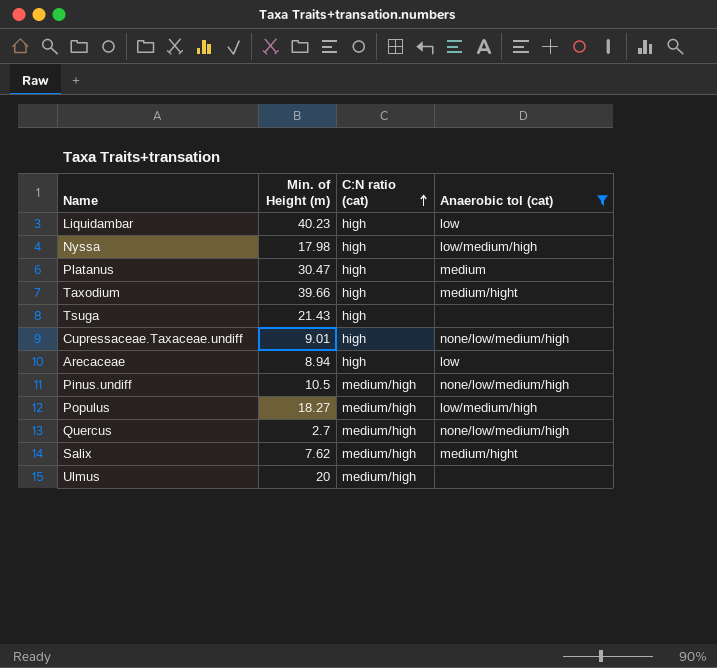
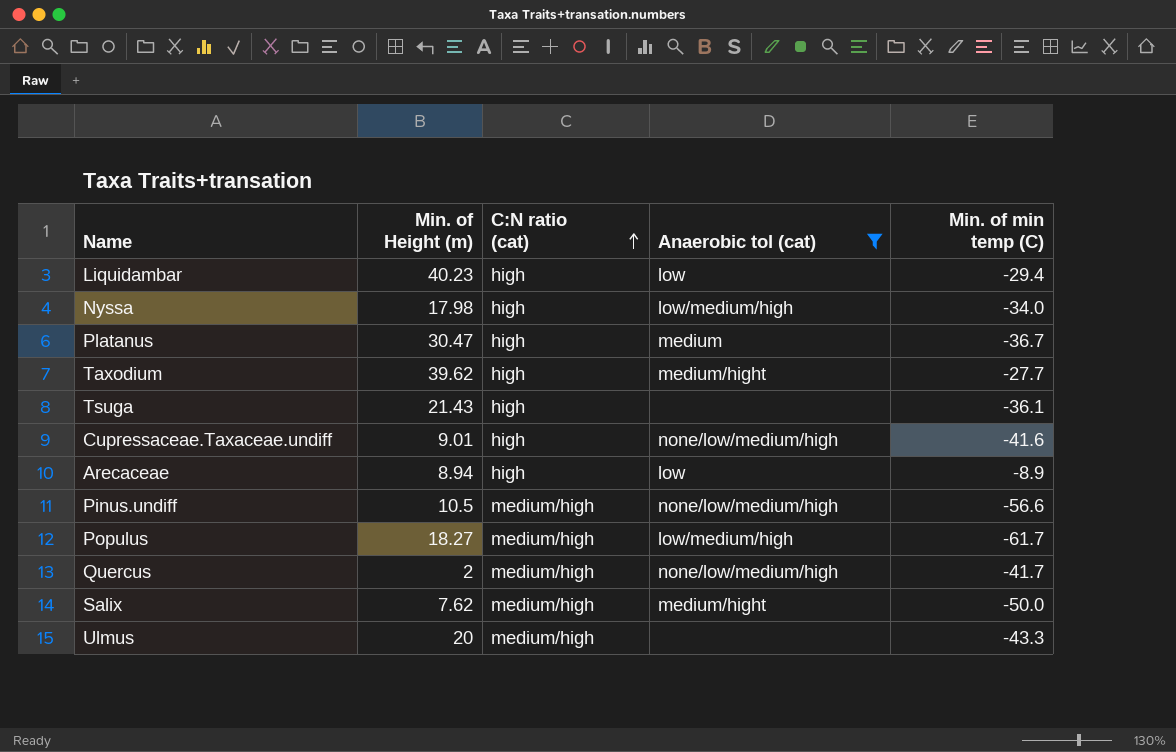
column Min. of min temp (C) | position: none -> 5
Taxodium | Min. of Height (m): 39.66 -> 39.62
Quercus | Min. of Height (m): 2.7 -> 2

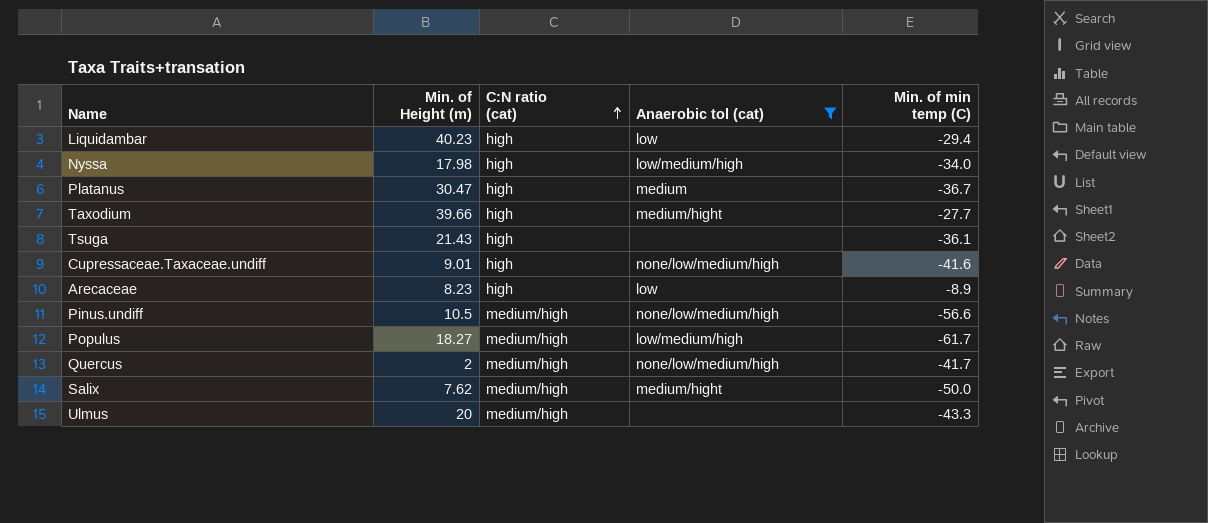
Taxodium | Min. of Height (m): 39.62 -> 39.66
Arecaceae | Min. of Height (m): 8.94 -> 8.23

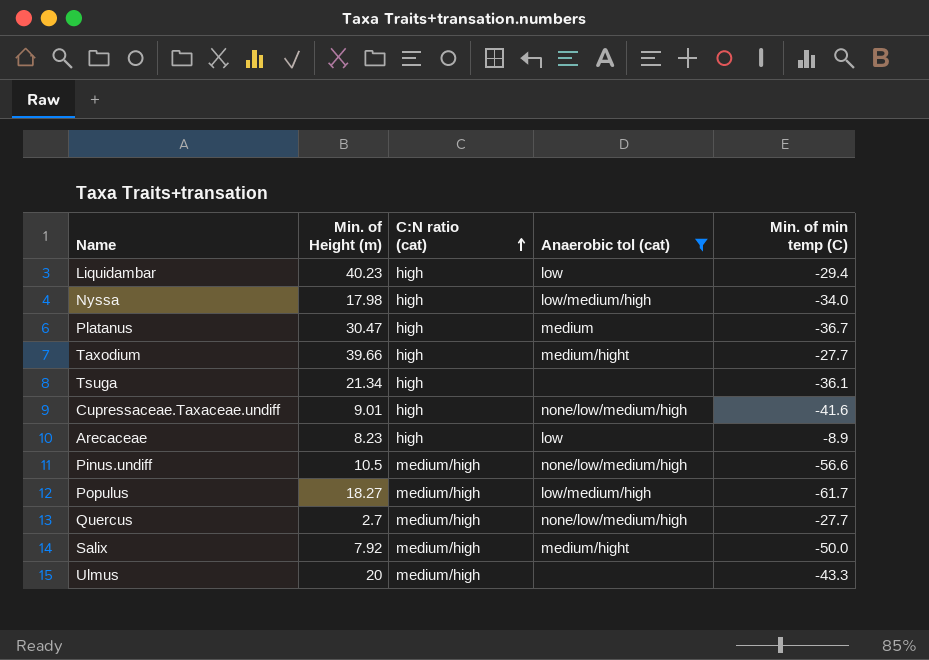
Tsuga | Min. of Height (m): 21.43 -> 21.34
Quercus | Min. of Height (m): 2 -> 2.7
Quercus | Min. of min temp (C): -41.7 -> -27.7
Salix | Min. of Height (m): 7.62 -> 7.92

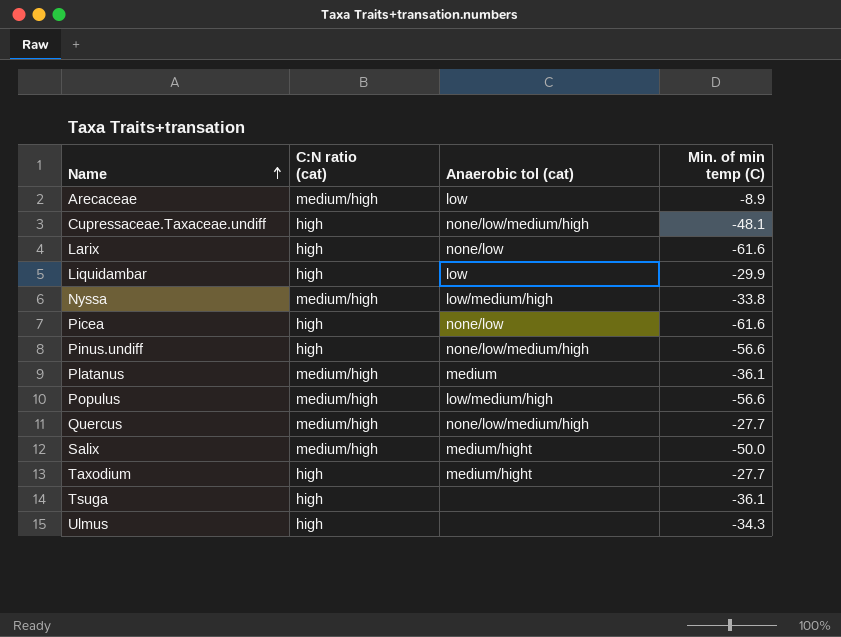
filter: Anaerobic tol (cat) != none/low -> none
row order: C:N ratio (cat) ascending -> Name ascending
column Min. of Height (m) | position: 2 -> none
Arecaceae | C:N ratio (cat): high -> medium/high
Cupressaceae.Taxaceae.undiff | Min. of min temp (C): -41.6 -> -48.1
Liquidambar | Min. of min temp (C): -29.4 -> -29.9
Nyssa | C:N ratio (cat): high -> medium/high
Nyssa | Min. of min temp (C): -34.0 -> -33.8
Pinus.undiff | C:N ratio (cat): medium/high -> high
Platanus | C:N ratio (cat): high -> medium/high
Platanus | Min. of min temp (C): -36.7 -> -36.1
Populus | Min. of min temp (C): -61.7 -> -56.6
Ulmus | C:N ratio (cat): medium/high -> high
Ulmus | Min. of min temp (C): -43.3 -> -34.3

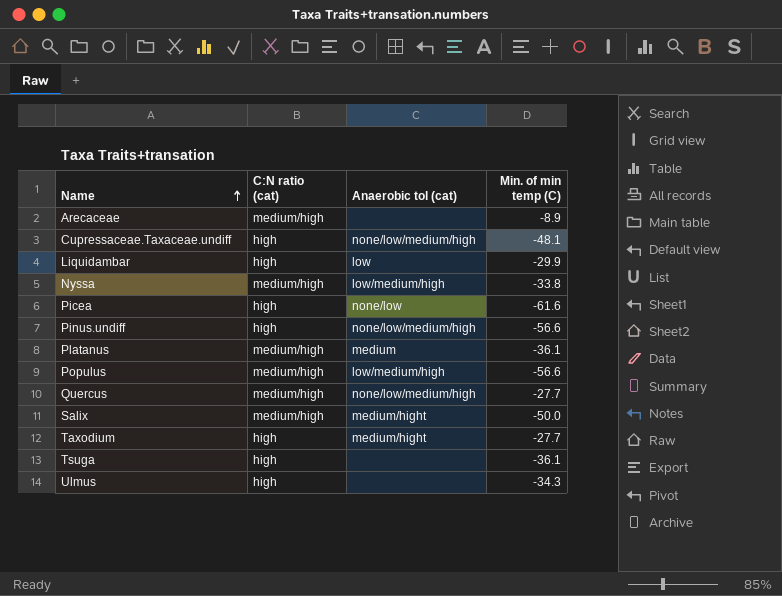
row Larix: high | none/low | -61.6 -> none
Arecaceae | Anaerobic tol (cat): low -> none

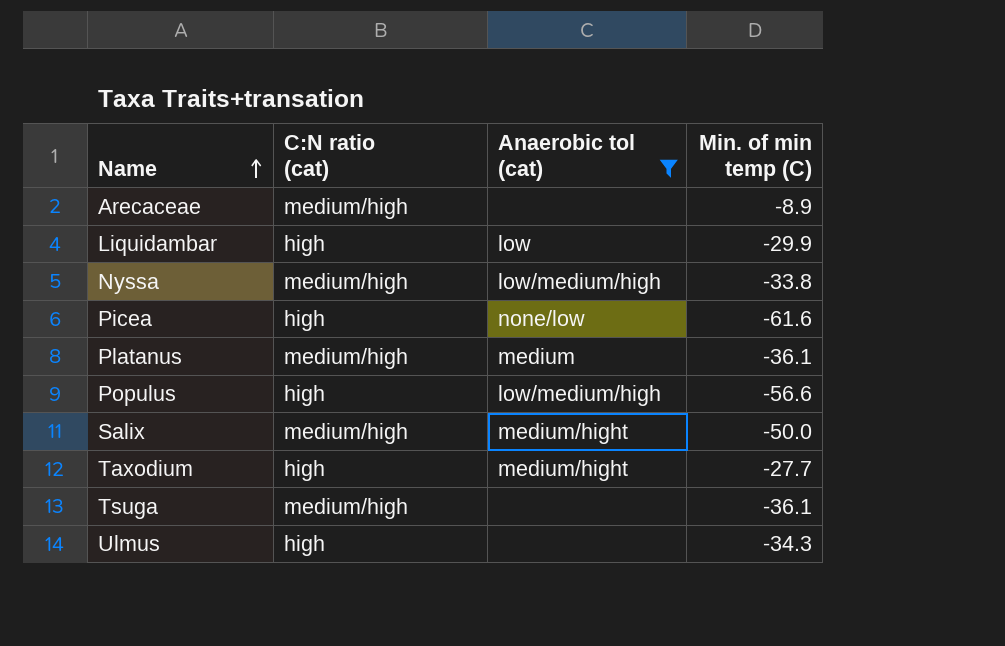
filter: none -> Anaerobic tol (cat) != none/low/medium/high
Populus | C:N ratio (cat): medium/high -> high
Tsuga | C:N ratio (cat): high -> medium/high

